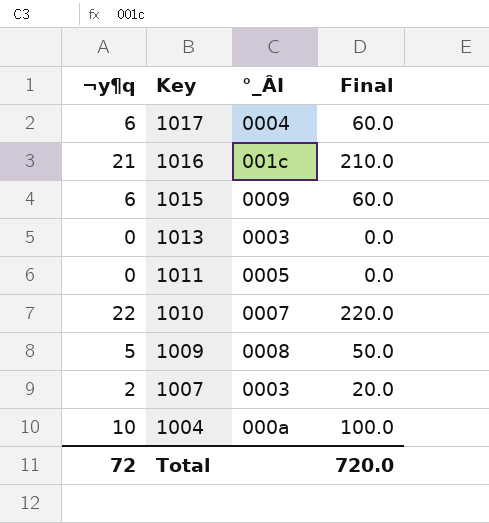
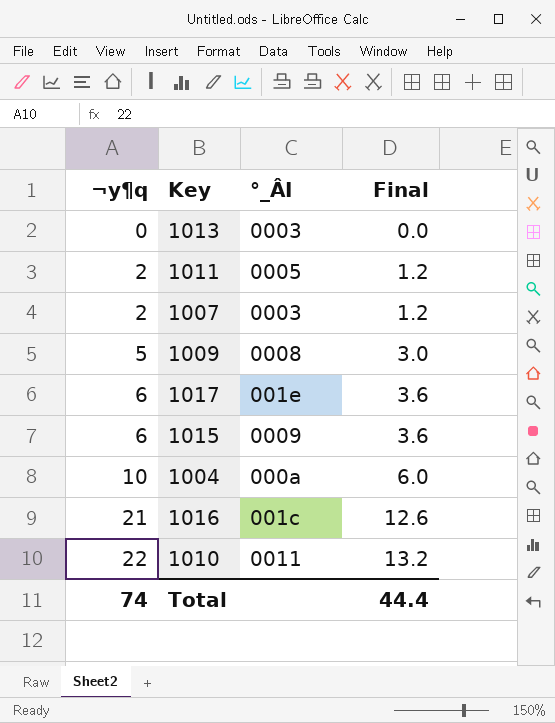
row order: Key descending -> ¬y¶q ascending
column Final | formula: [¬y¶q] * 10 -> [¬y¶q] * 0.6
1011 | ¬y¶q: 0 -> 2
1017 | °_ÂI: 0004 -> 001e
1010 | °_ÂI: 0007 -> 0011
Total | ¬y¶q: 72 -> 74
Total | Final: 720.0 -> 44.4

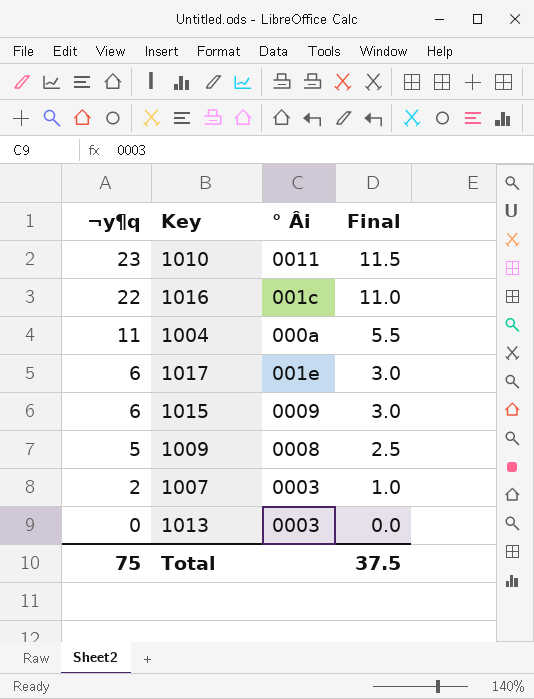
row order: ¬y¶q ascending -> ¬y¶q descending
column name: °_ÂI -> ° Âi
column Final | formula: [¬y¶q] * 0.6 -> [¬y¶q] * 0.5
row 1011: 2 | 0005 | 1.2 -> none
1010 | ¬y¶q: 22 -> 23
1016 | ¬y¶q: 21 -> 22
1004 | ¬y¶q: 10 -> 11
Total | ¬y¶q: 74 -> 75
Total | Final: 44.4 -> 37.5

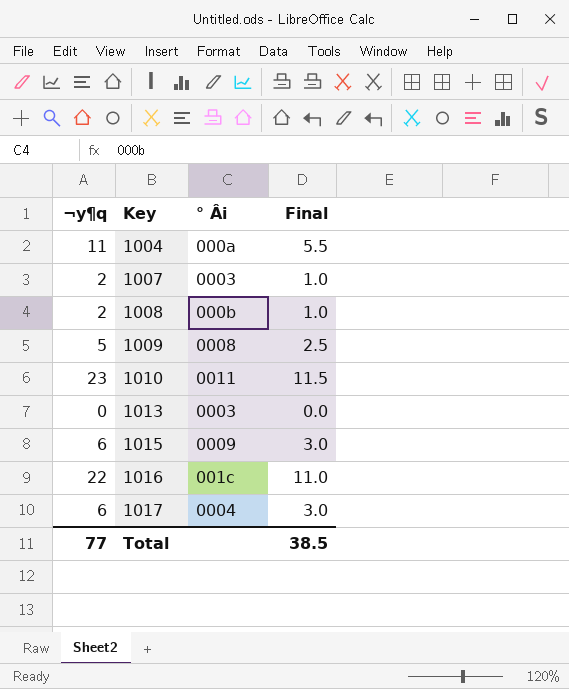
row order: ¬y¶q descending -> Key ascending
row 1008: none -> 2 | 000b | 1.0
1017 | ° Âi: 001e -> 0004
Total | ¬y¶q: 75 -> 77
Total | Final: 37.5 -> 38.5

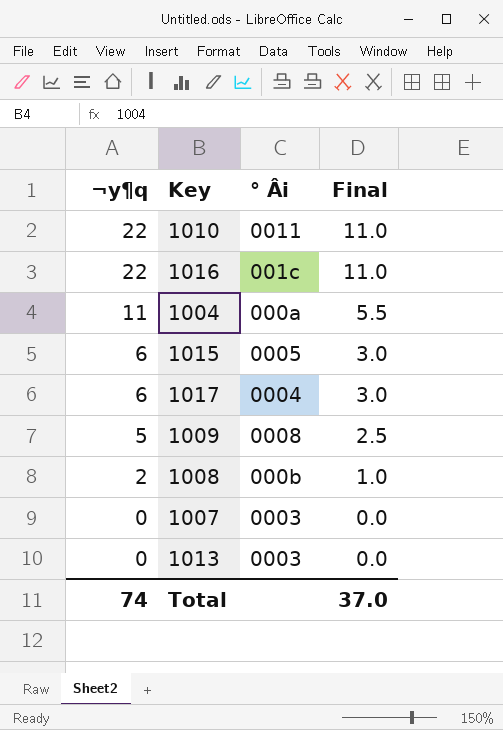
row order: Key ascending -> ¬y¶q descending
1010 | ¬y¶q: 23 -> 22
1010 | Final: 11.5 -> 11.0
1015 | ° Âi: 0009 -> 0005
1007 | ¬y¶q: 2 -> 0
1007 | Final: 1.0 -> 0.0
Total | ¬y¶q: 77 -> 74
Total | Final: 38.5 -> 37.0

